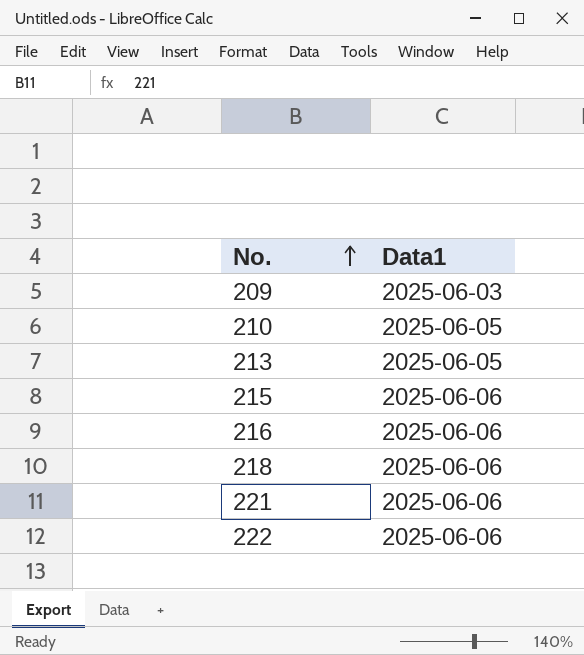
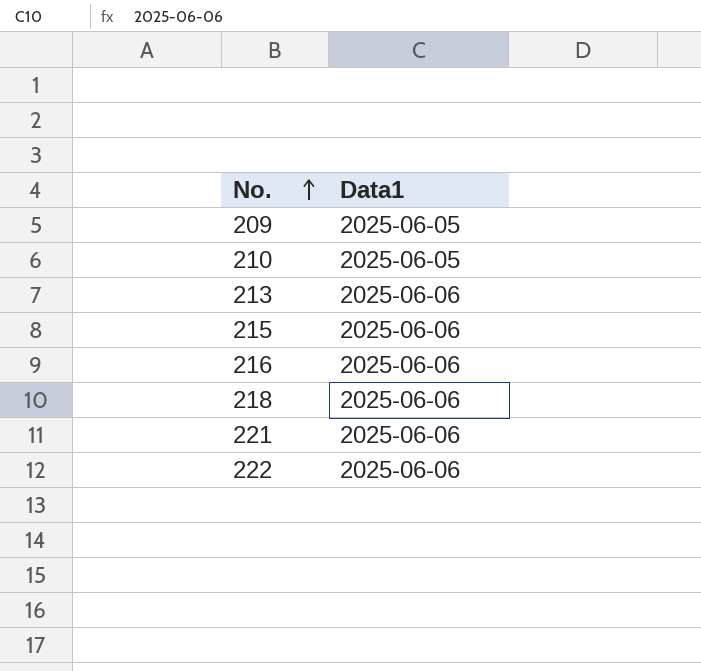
209 | Data1: 2025-06-03 -> 2025-06-05
213 | Data1: 2025-06-05 -> 2025-06-06

